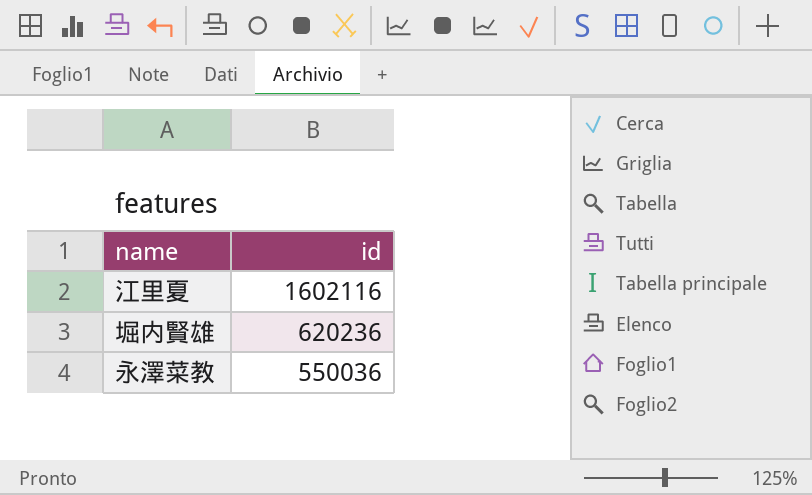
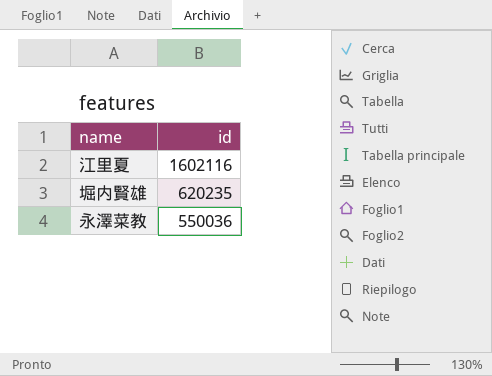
堀内賢雄 | id: 620236 -> 620235

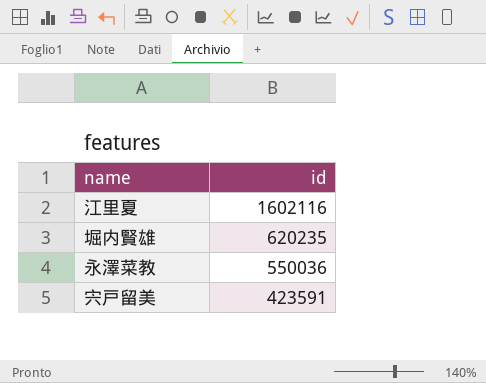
row 宍戸留美: none -> 423591

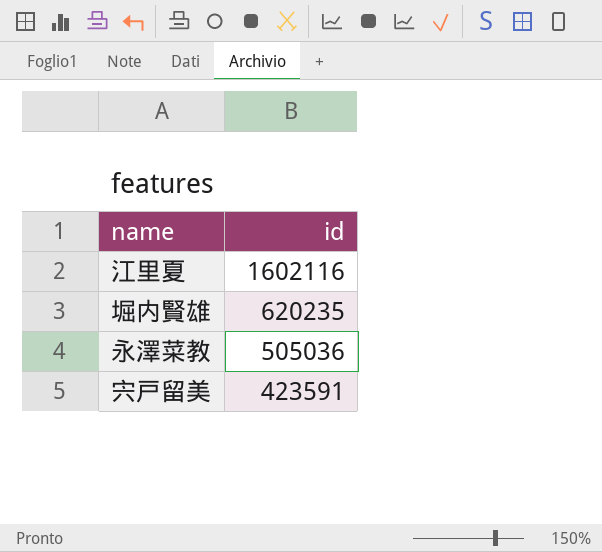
永澤菜教 | id: 550036 -> 505036

